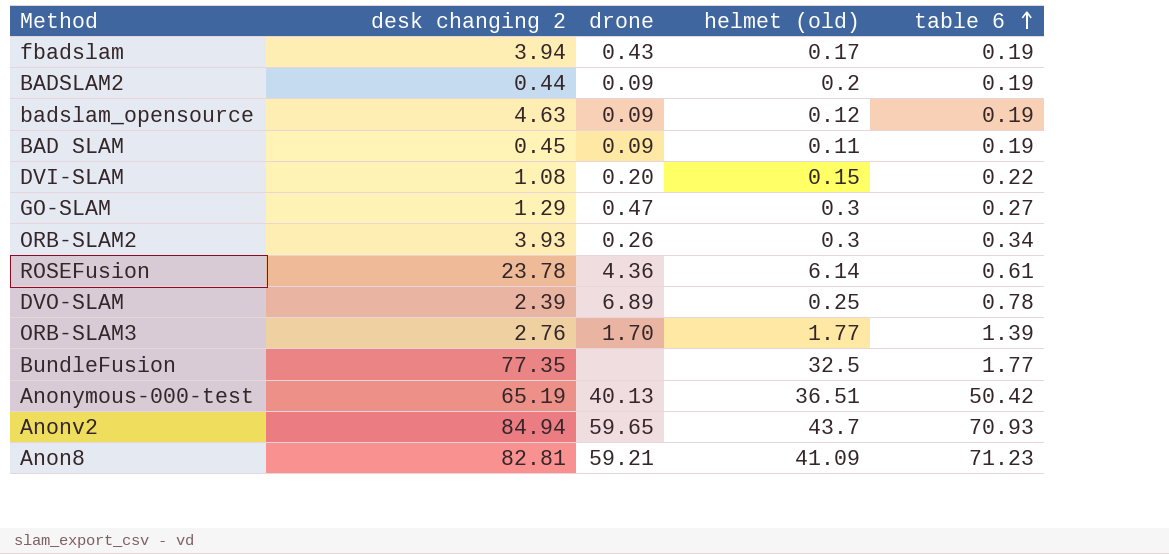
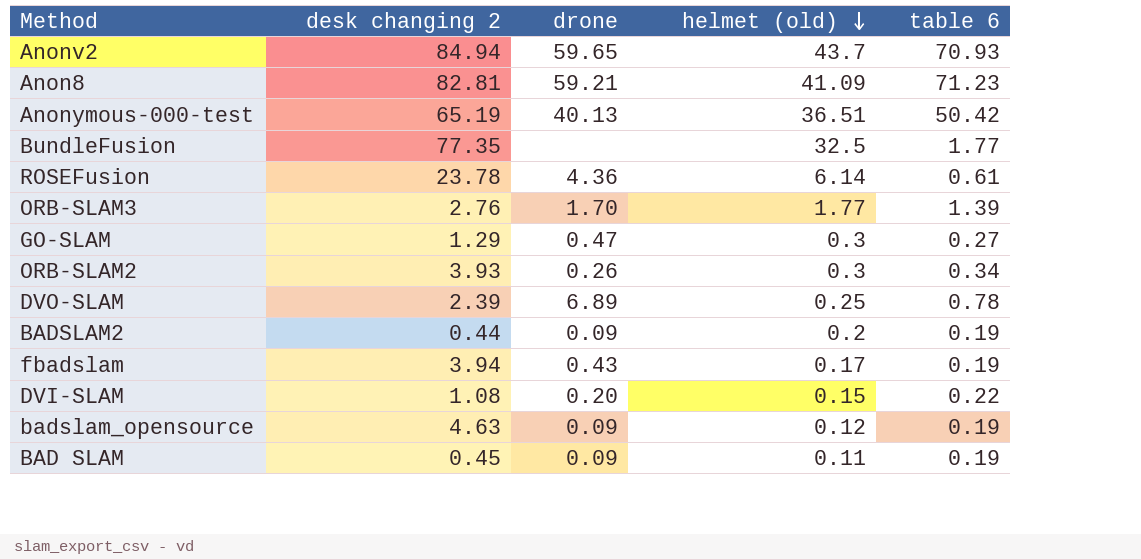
row order: table 6 ascending -> helmet (old) descending

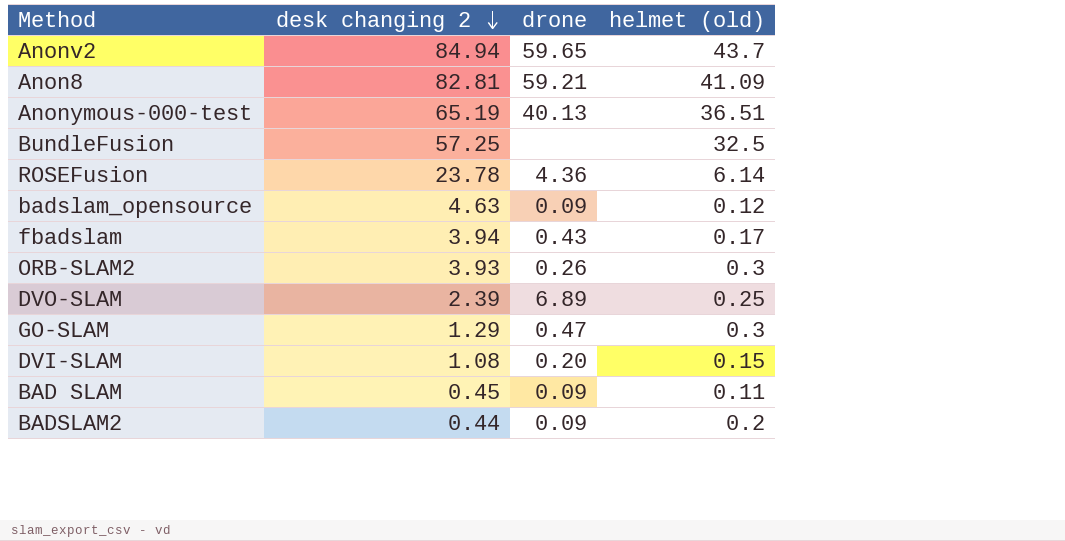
row order: helmet (old) descending -> desk changing 2 descending
column table 6 | position: 5 -> none
row ORB-SLAM3: 2.76 | 1.70 | 1.77 | 1.39 -> none
BundleFusion | desk changing 2: 77.35 -> 57.25

